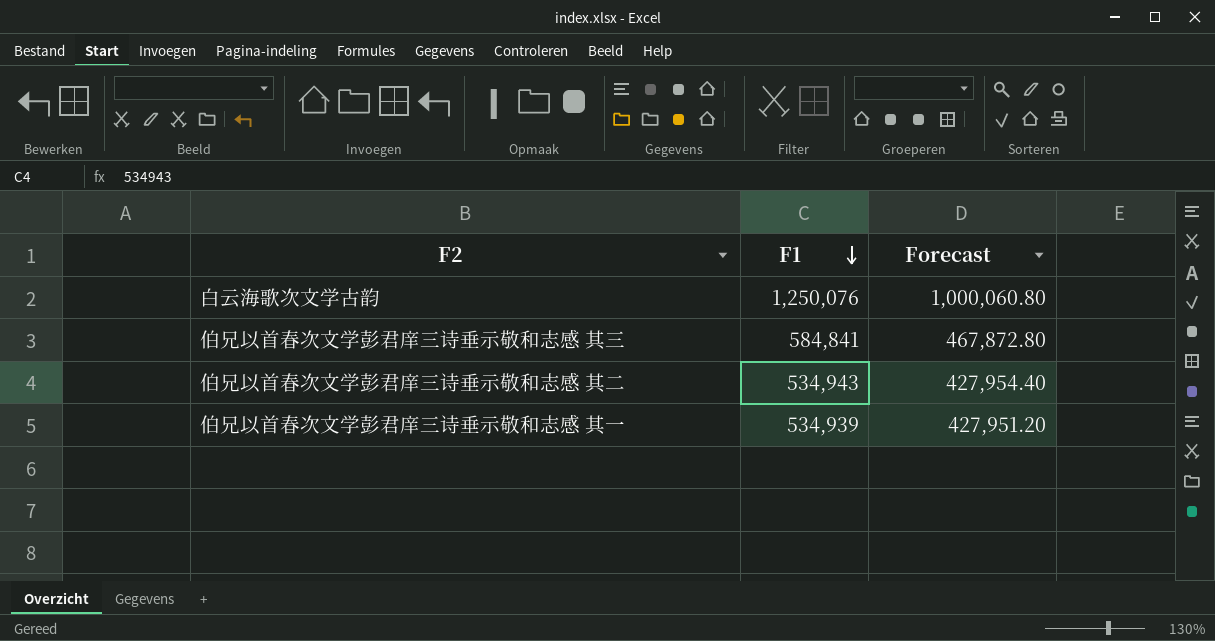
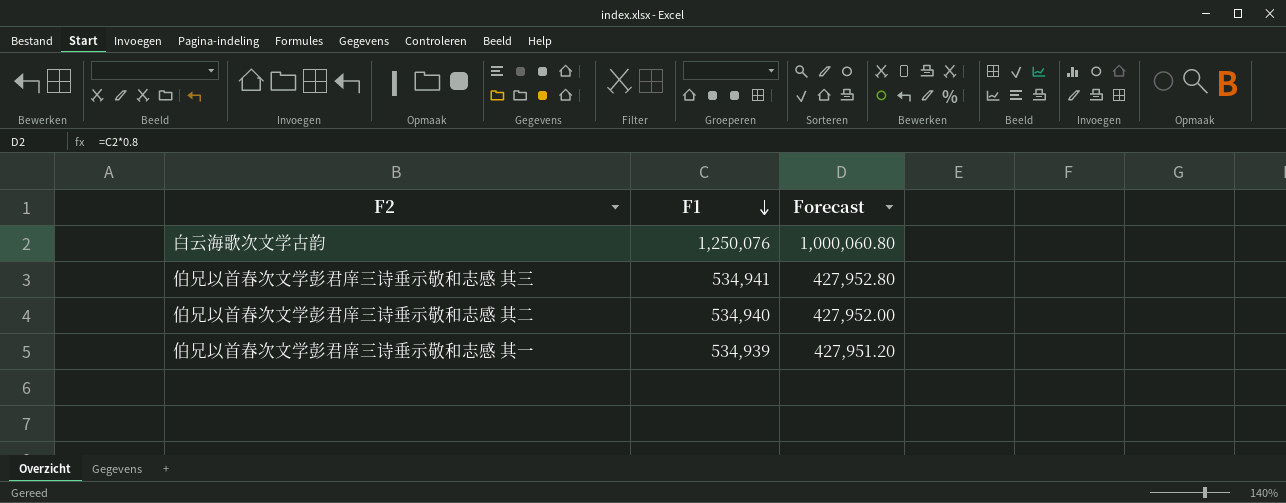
伯兄以首春次文学彭君庠三诗垂示敬和志感 其三 | F1: 584,841 -> 534,941
伯兄以首春次文学彭君庠三诗垂示敬和志感 其三 | Forecast: 467,872.80 -> 427,952.80
伯兄以首春次文学彭君庠三诗垂示敬和志感 其二 | F1: 534,943 -> 534,940
伯兄以首春次文学彭君庠三诗垂示敬和志感 其二 | Forecast: 427,954.40 -> 427,952.00

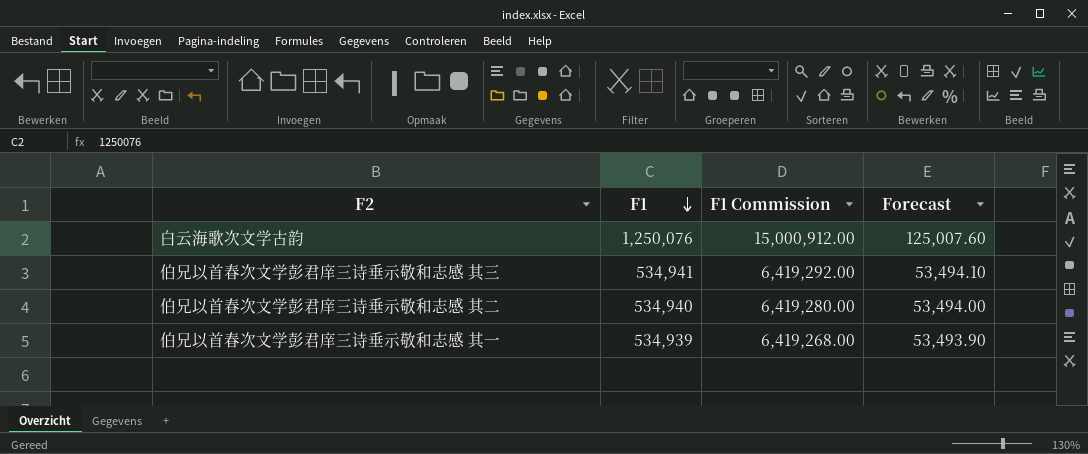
column F1 Commission | formula: none -> [F1] * 12
column Forecast | formula: [F1] * 0.8 -> [F1] * 0.1

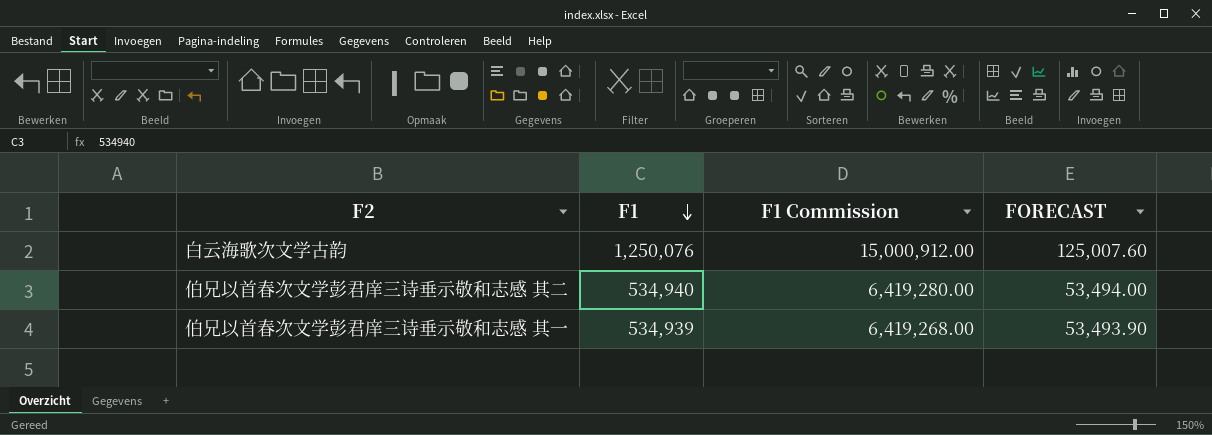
column name: Forecast -> FORECAST
row 伯兄以首春次文学彭君庠三诗垂示敬和志感 其三: 534,941 | 6,419,292.00 | 53,494.10 -> none

